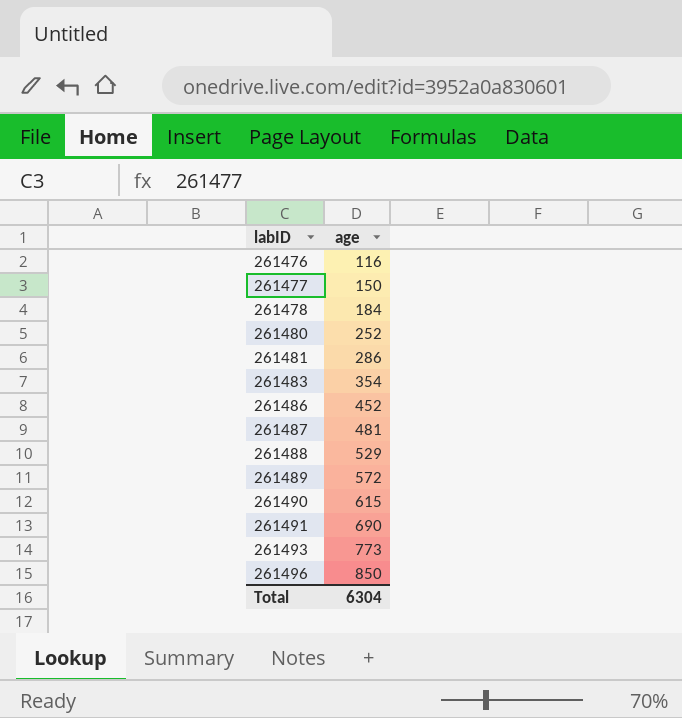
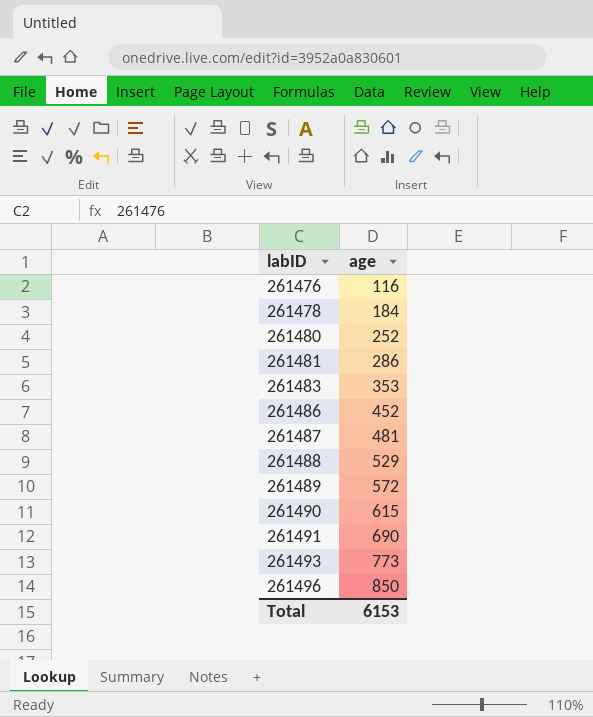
row 261477: 150 -> none
261483 | age: 354 -> 353
Total | age: 6304 -> 6153

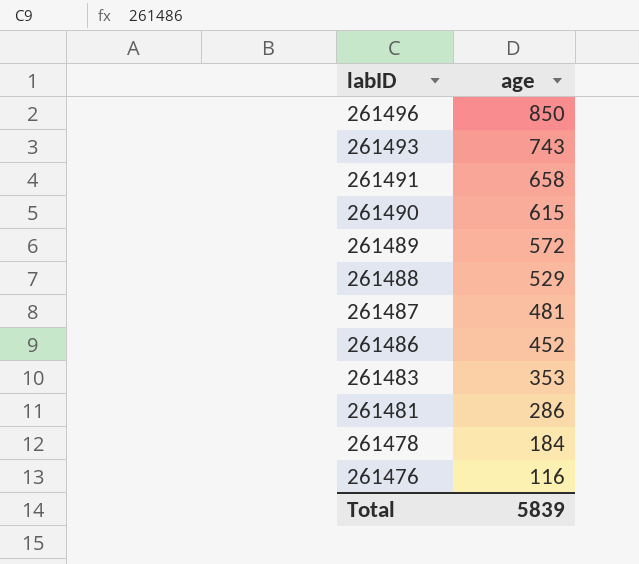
row order: labID ascending -> labID descending
row 261480: 252 -> none
261493 | age: 773 -> 743
261491 | age: 690 -> 658
Total | age: 6153 -> 5839

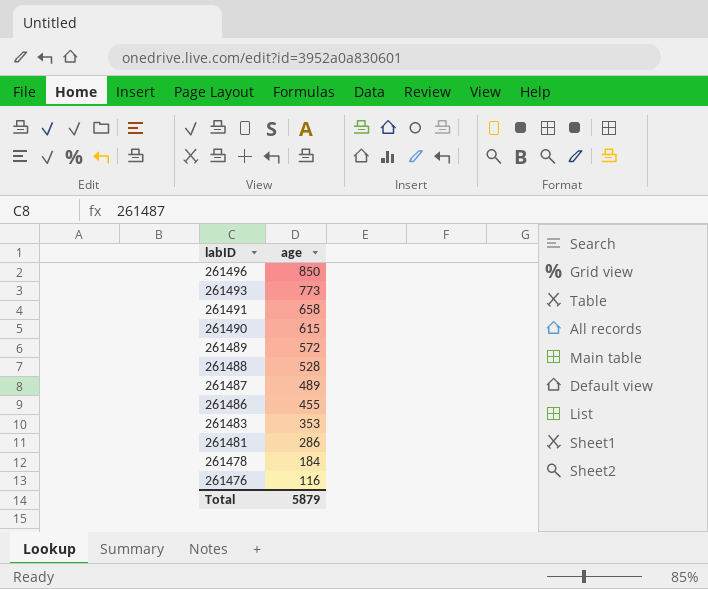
261493 | age: 743 -> 773
261488 | age: 529 -> 528
261487 | age: 481 -> 489
261486 | age: 452 -> 455
Total | age: 5839 -> 5879

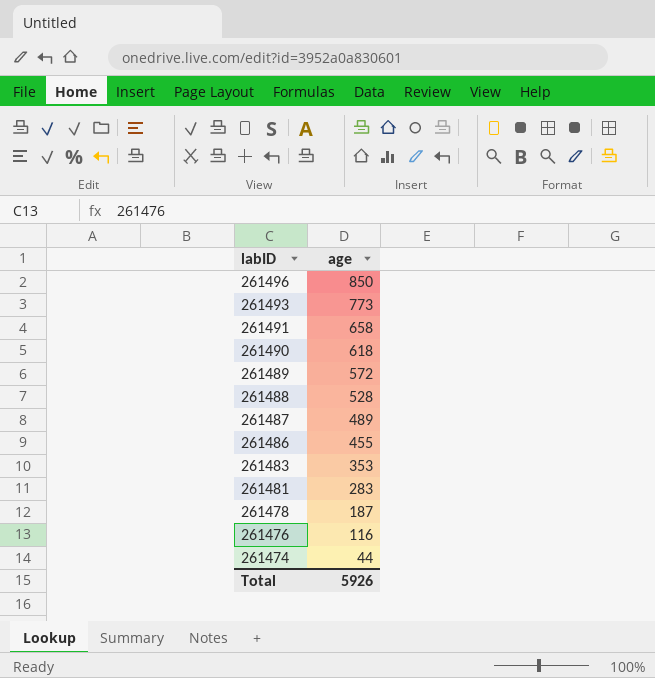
261490 | age: 615 -> 618
261481 | age: 286 -> 283
261478 | age: 184 -> 187
row 261474: none -> 44
Total | age: 5879 -> 5926

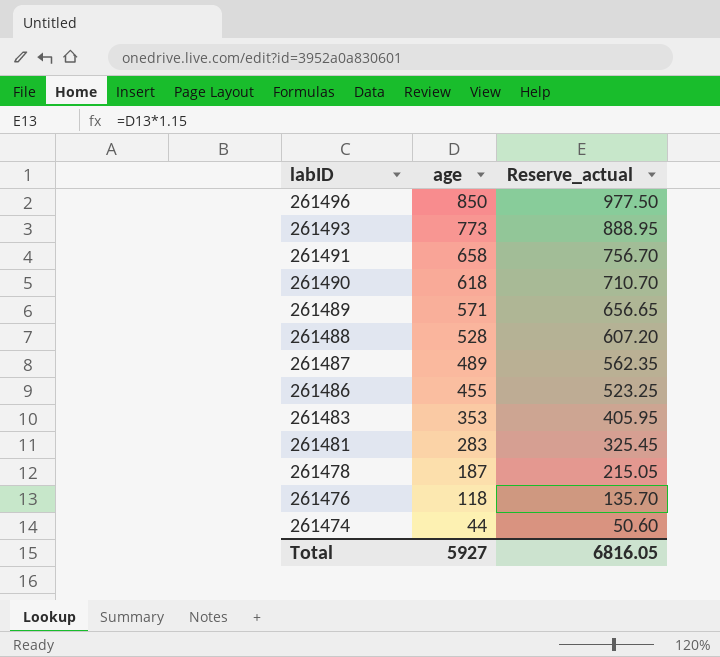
column Reserve_actual | formula: none -> [age] * 1.15
261489 | age: 572 -> 571
261476 | age: 116 -> 118
Total | age: 5926 -> 5927

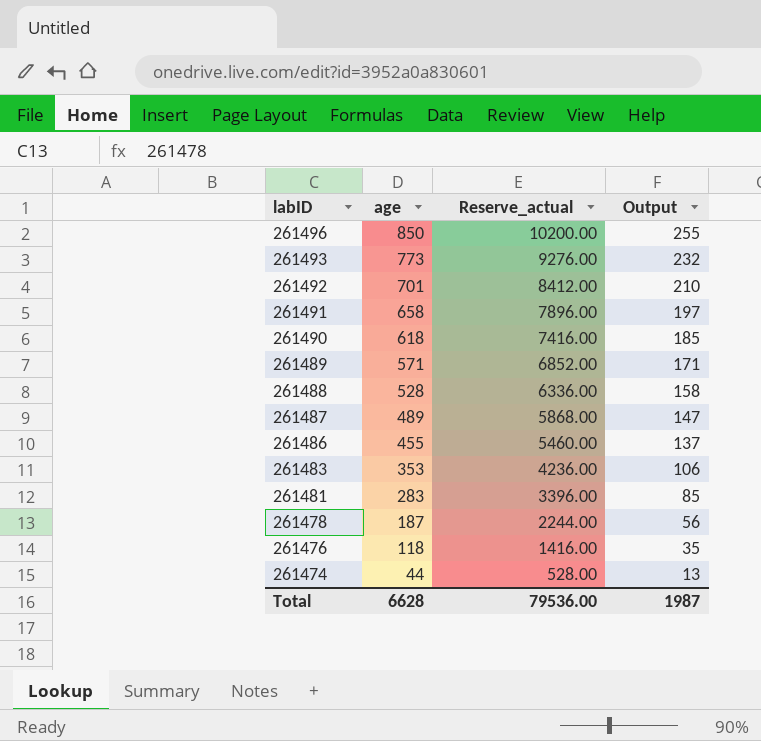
column Reserve_actual | formula: [age] * 1.15 -> [age] * 12
column Output | formula: none -> [age] * 0.3
row 261492: none -> 701 | 8412.00 | 210
Total | age: 5927 -> 6628
Total | Reserve_actual: 6816.05 -> 79536.00

